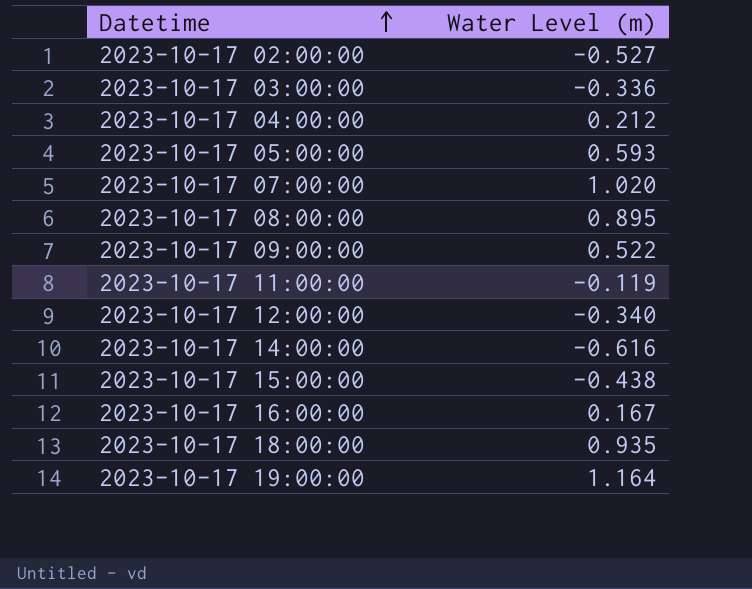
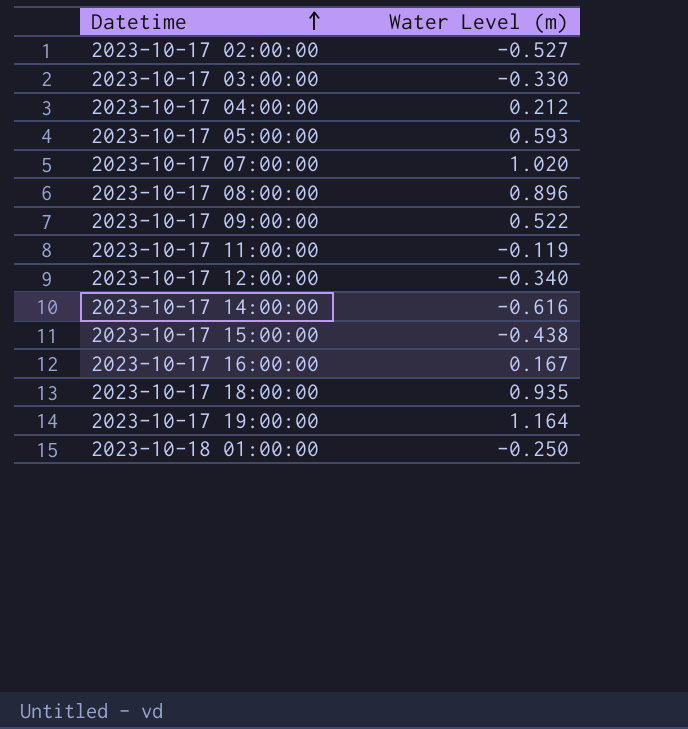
2023-10-17 03:00:00 | Water Level (m): -0.336 -> -0.330
2023-10-17 08:00:00 | Water Level (m): 0.895 -> 0.896
row 2023-10-18 01:00:00: none -> -0.250

